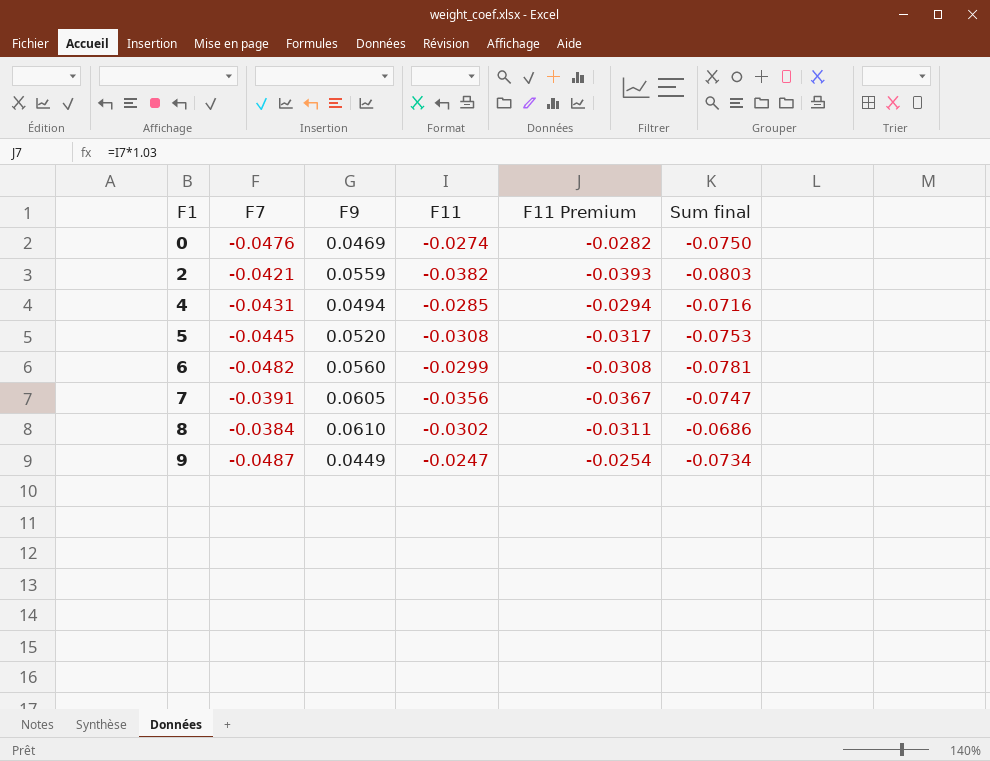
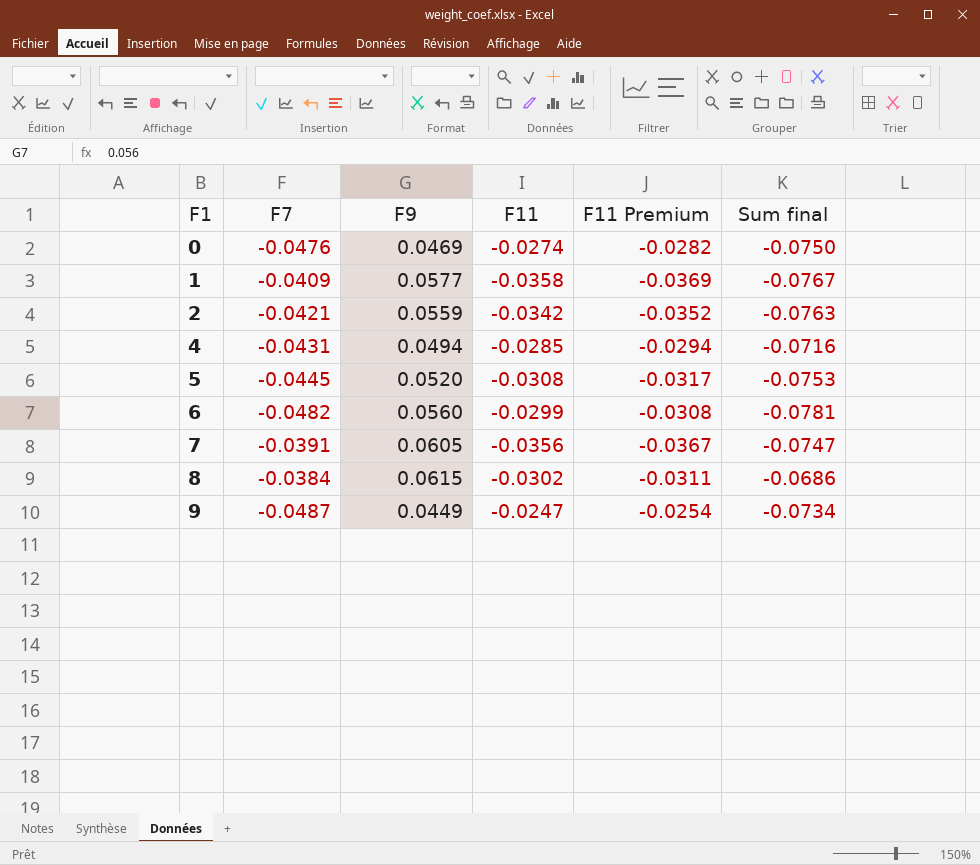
row 1: none -> -0.0409 | 0.0577 | -0.0358 | -0.0369 | -0.0767
2 | F11: -0.0382 -> -0.0342
2 | F11 Premium: -0.0393 -> -0.0352
2 | Sum final: -0.0803 -> -0.0763
8 | F9: 0.0610 -> 0.0615

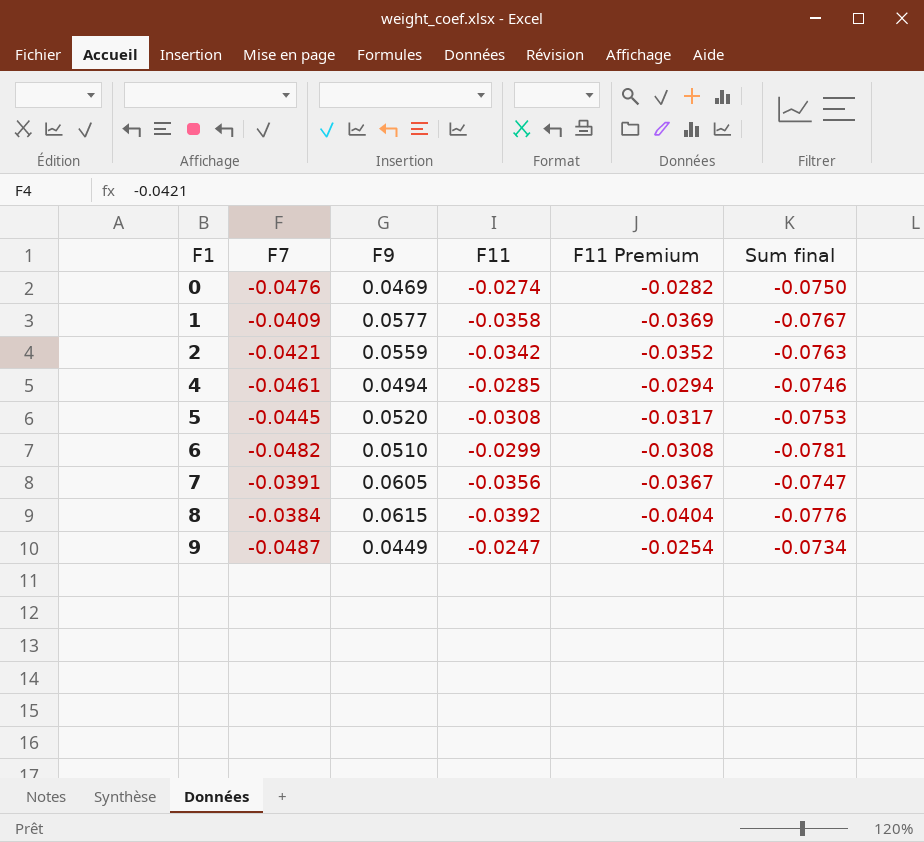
4 | F7: -0.0431 -> -0.0461
4 | Sum final: -0.0716 -> -0.0746
6 | F9: 0.0560 -> 0.0510
8 | F11: -0.0302 -> -0.0392
8 | F11 Premium: -0.0311 -> -0.0404
8 | Sum final: -0.0686 -> -0.0776

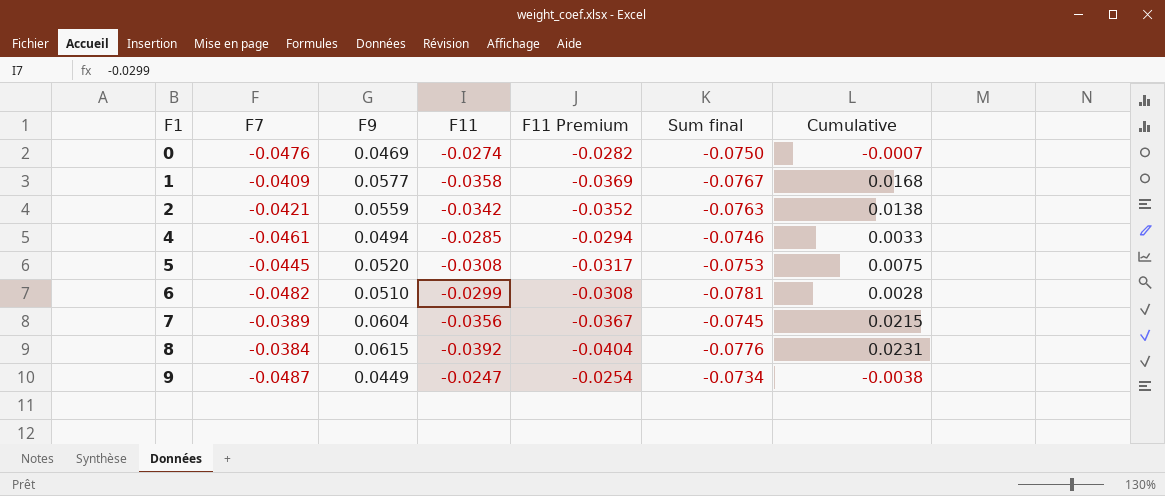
column Cumulative | formula: none -> [F7] + [F9]
7 | F7: -0.0391 -> -0.0389
7 | F9: 0.0605 -> 0.0604
7 | Sum final: -0.0747 -> -0.0745

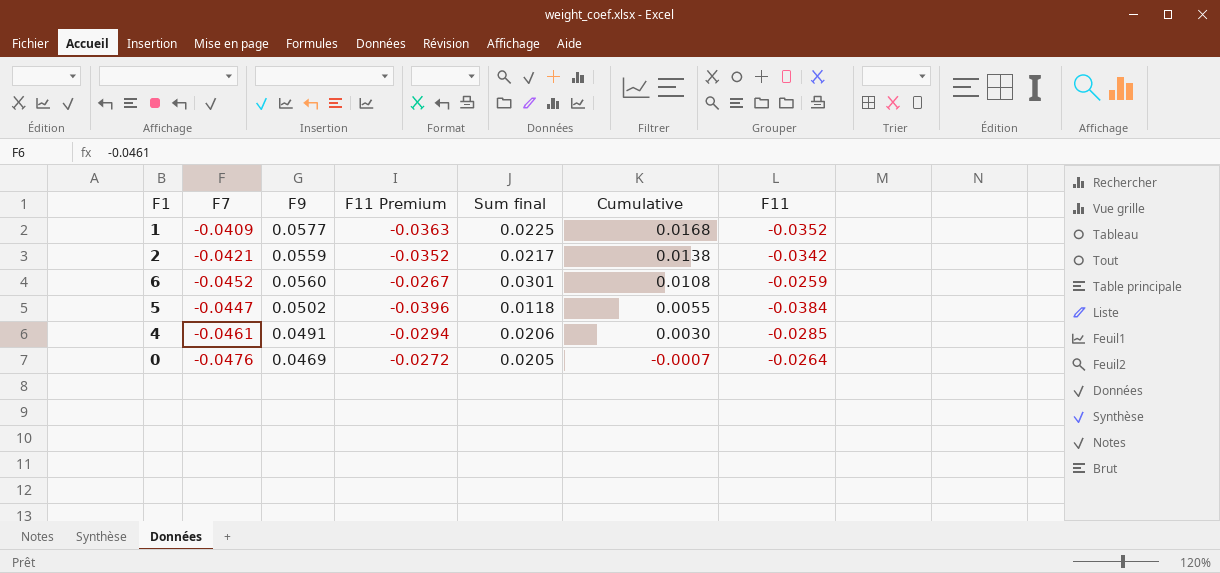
row order: F1 ascending -> Cumulative descending
column Sum final | formula: [F7] + [F11] -> [F9] + [F11]
column F11 | position: 4 -> 7
row 7: -0.0389 | 0.0604 | -0.0356 | -0.0367 | -0.0745 | 0.0215 -> none
row 8: -0.0384 | 0.0615 | -0.0392 | -0.0404 | -0.0776 | 0.0231 -> none
row 9: -0.0487 | 0.0449 | -0.0247 | -0.0254 | -0.0734 | -0.0038 -> none
1 | F11 Premium: -0.0369 -> -0.0363
1 | F11: -0.0358 -> -0.0352
6 | F7: -0.0482 -> -0.0452
6 | F9: 0.0510 -> 0.0560
6 | F11 Premium: -0.0308 -> -0.0267
6 | Cumulative: 0.0028 -> 0.0108
6 | F11: -0.0299 -> -0.0259
5 | F7: -0.0445 -> -0.0447
5 | F9: 0.0520 -> 0.0502
5 | F11 Premium: -0.0317 -> -0.0396
5 | Cumulative: 0.0075 -> 0.0055
5 | F11: -0.0308 -> -0.0384
4 | F9: 0.0494 -> 0.0491
4 | Cumulative: 0.0033 -> 0.0030
0 | F11 Premium: -0.0282 -> -0.0272
0 | F11: -0.0274 -> -0.0264

